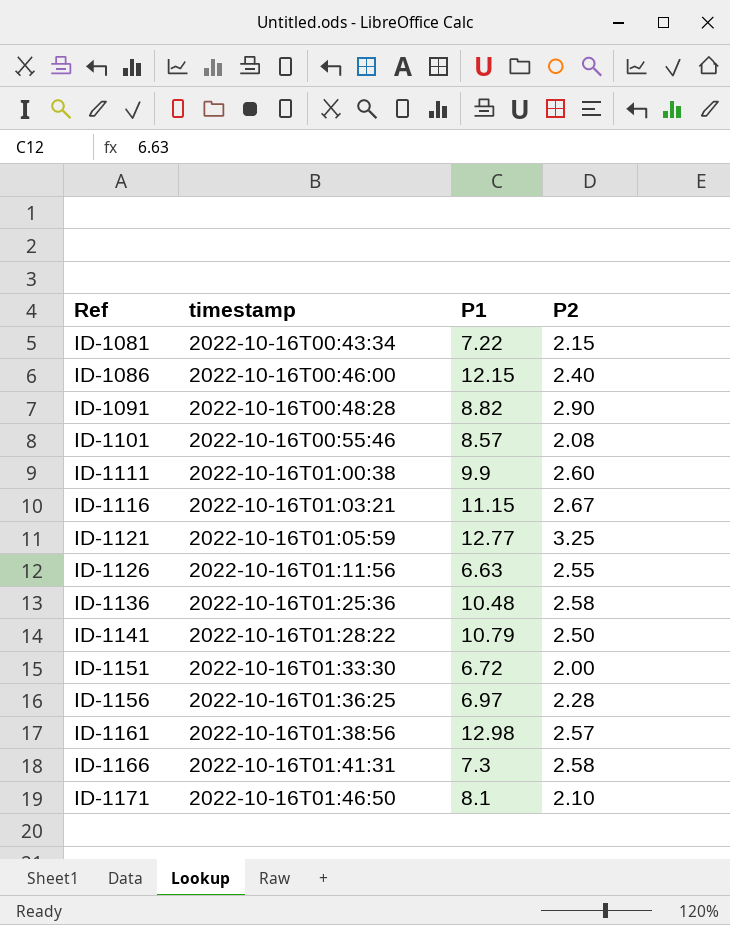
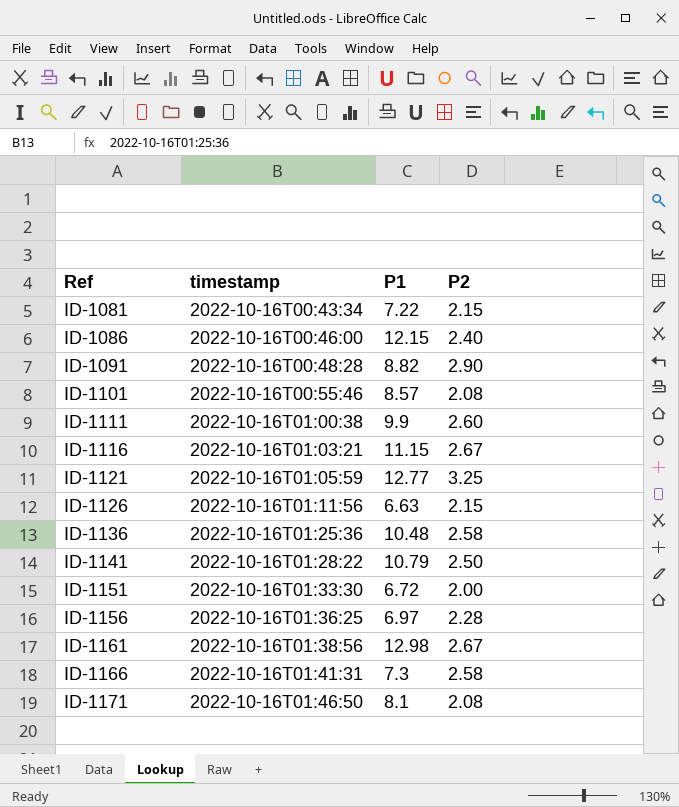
ID-1126 | P2: 2.55 -> 2.15
ID-1161 | P2: 2.57 -> 2.67
ID-1171 | P2: 2.10 -> 2.08

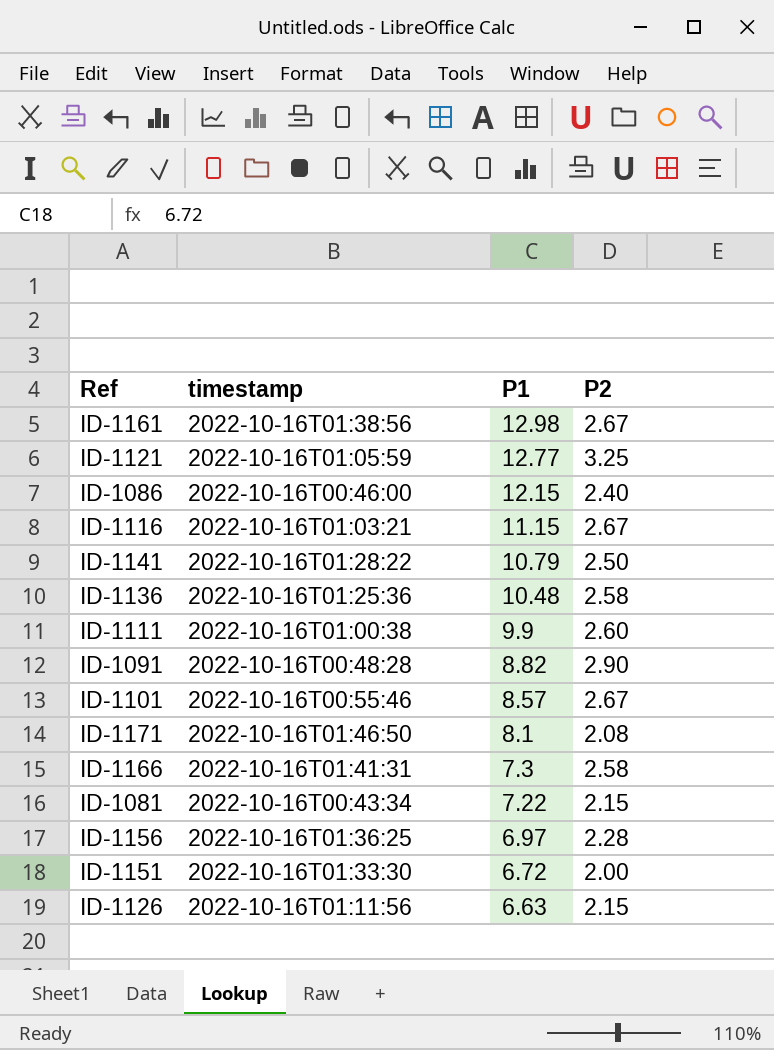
row order: Ref ascending -> P1 descending
ID-1101 | P2: 2.08 -> 2.67

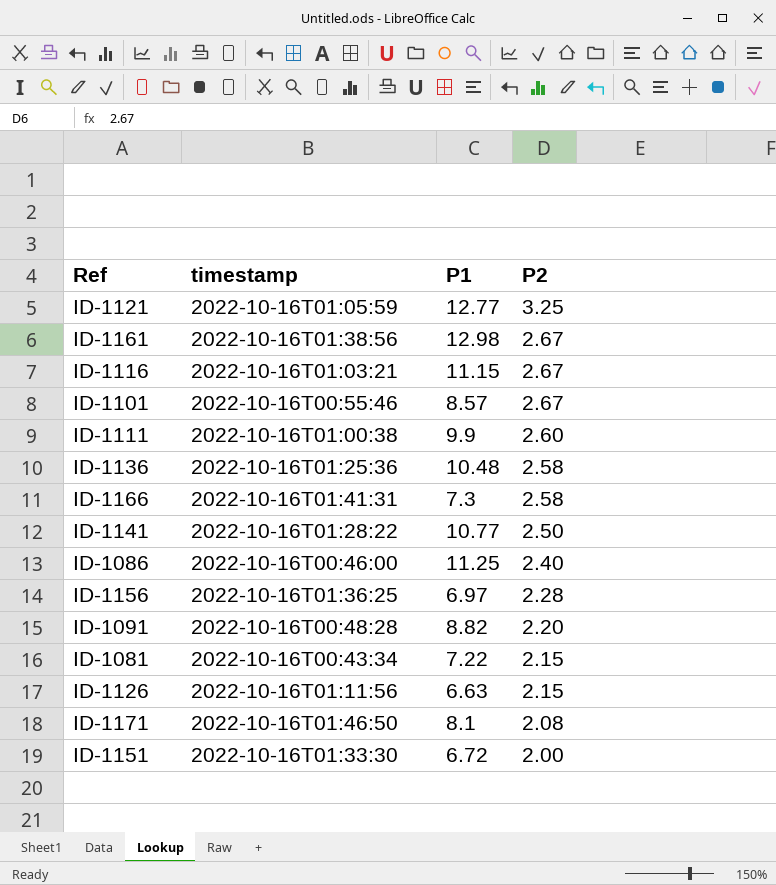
row order: P1 descending -> P2 descending
ID-1141 | P1: 10.79 -> 10.77
ID-1086 | P1: 12.15 -> 11.25
ID-1091 | P2: 2.90 -> 2.20

